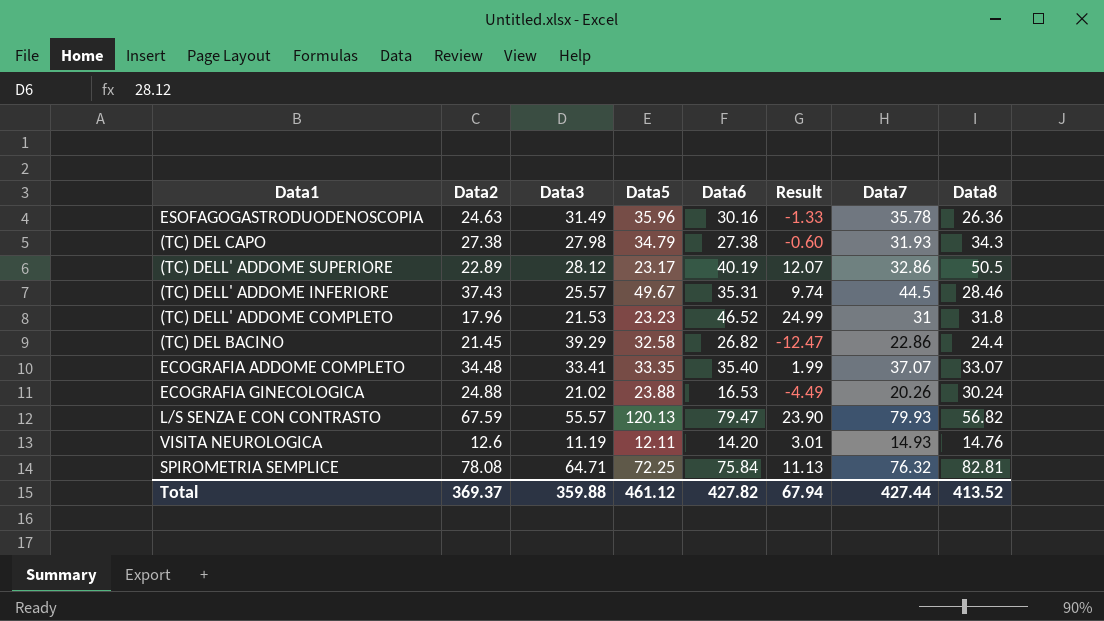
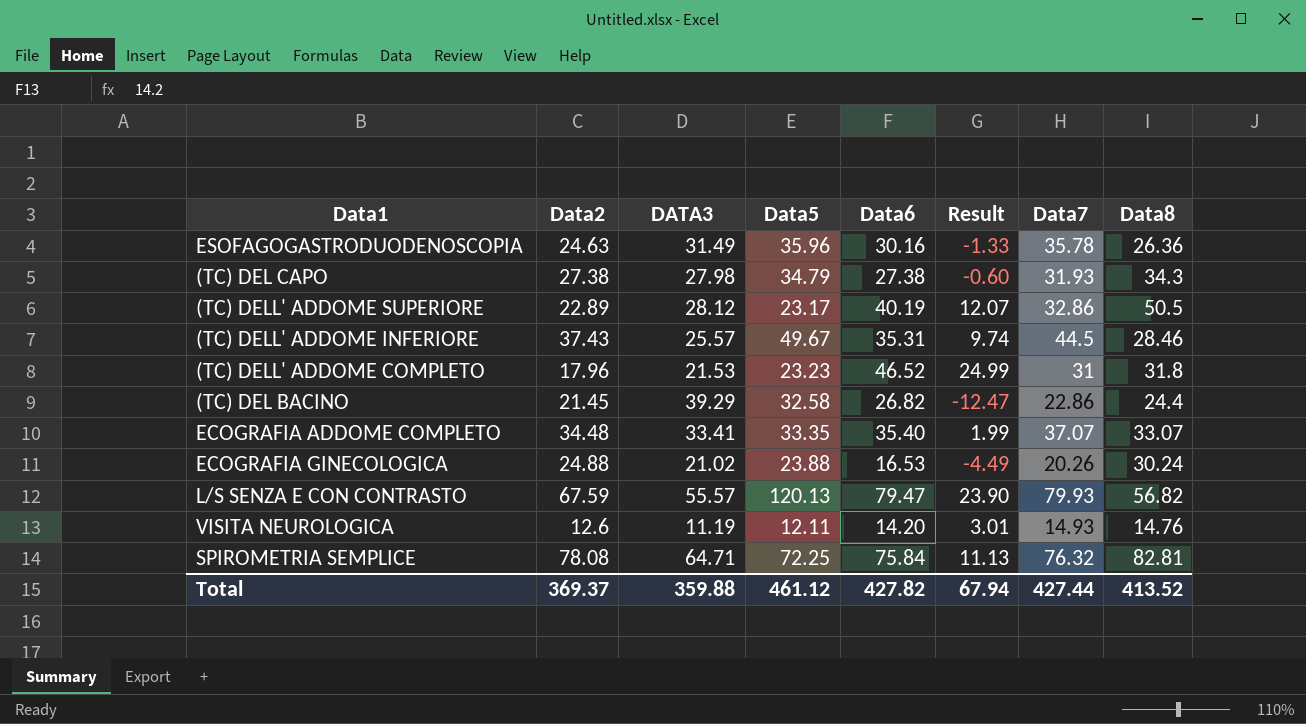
column name: Data3 -> DATA3

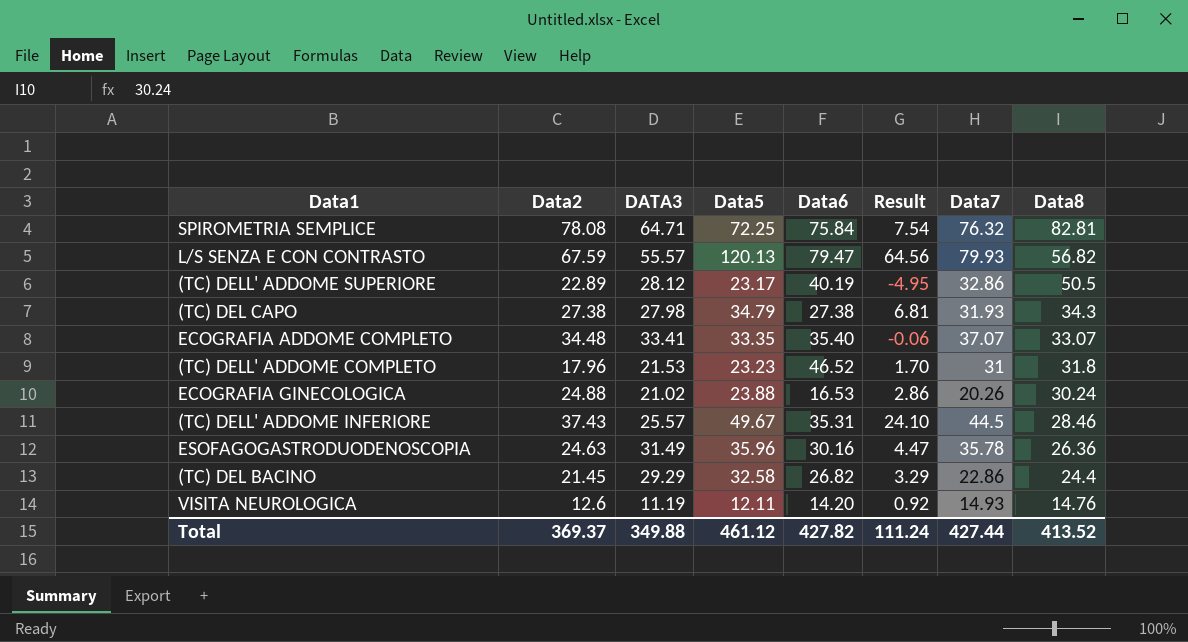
row order: none -> Data8 descending
column Result | formula: [Data6] - [DATA3] -> [Data5] - [DATA3]
(TC) DEL BACINO | DATA3: 39.29 -> 29.29
Total | DATA3: 359.88 -> 349.88
Total | Result: 67.94 -> 111.24

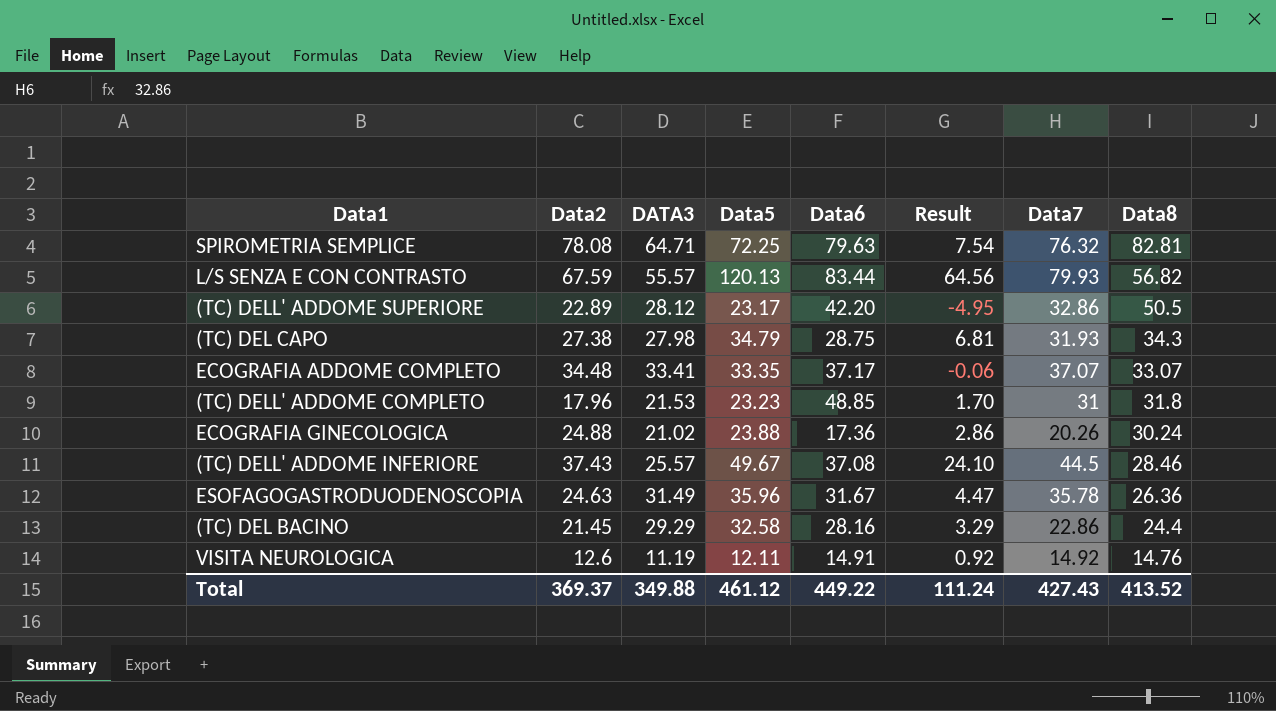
SPIROMETRIA SEMPLICE | Data6: 75.84 -> 79.63
L/S SENZA E CON CONTRASTO | Data6: 79.47 -> 83.44
(TC) DELL' ADDOME SUPERIORE | Data6: 40.19 -> 42.20
(TC) DEL CAPO | Data6: 27.38 -> 28.75
ECOGRAFIA ADDOME COMPLETO | Data6: 35.40 -> 37.17
(TC) DELL' ADDOME COMPLETO | Data6: 46.52 -> 48.85
ECOGRAFIA GINECOLOGICA | Data6: 16.53 -> 17.36
(TC) DELL' ADDOME INFERIORE | Data6: 35.31 -> 37.08
ESOFAGOGASTRODUODENOSCOPIA | Data6: 30.16 -> 31.67
(TC) DEL BACINO | Data6: 26.82 -> 28.16
VISITA NEUROLOGICA | Data6: 14.20 -> 14.91
VISITA NEUROLOGICA | Data7: 14.93 -> 14.92
Total | Data6: 427.82 -> 449.22
Total | Data7: 427.44 -> 427.43

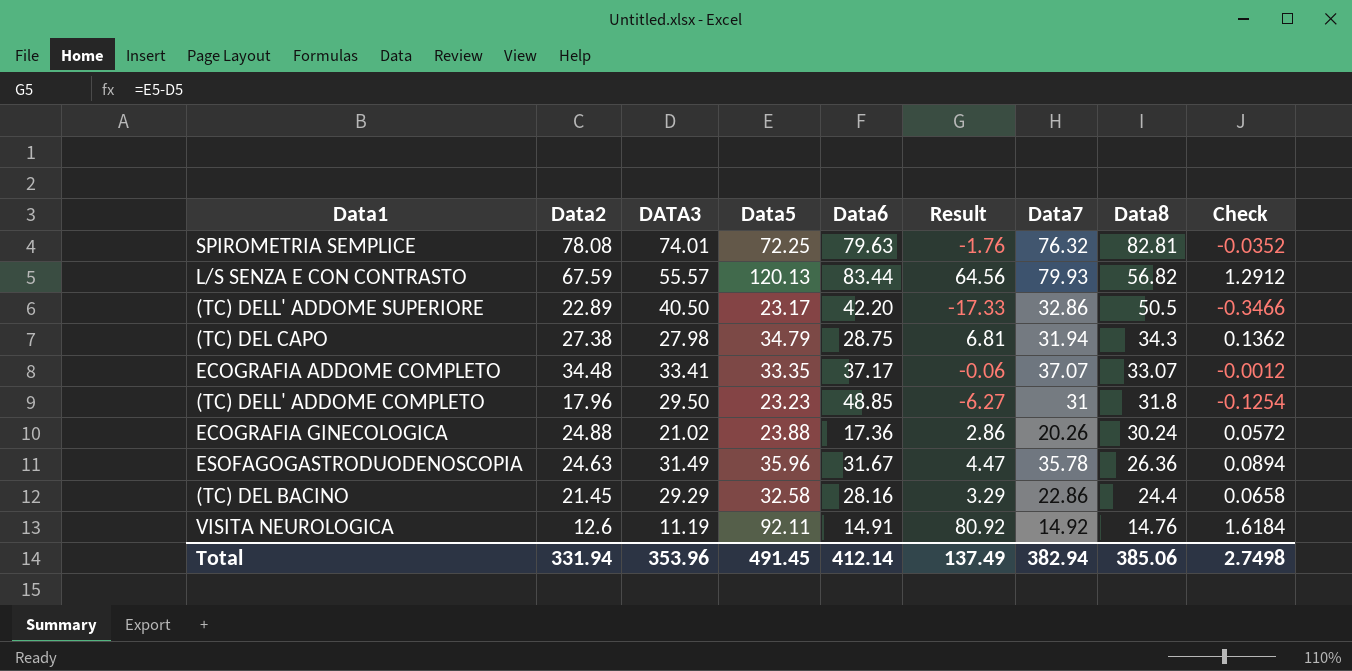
column Check | formula: none -> [Result] * 0.02
row (TC) DELL' ADDOME INFERIORE: 37.43 | 25.57 | 49.67 | 37.08 | 24.10 | 44.5 | 28.46 -> none
SPIROMETRIA SEMPLICE | DATA3: 64.71 -> 74.01
SPIROMETRIA SEMPLICE | Result: 7.54 -> -1.76
(TC) DELL' ADDOME SUPERIORE | DATA3: 28.12 -> 40.50
(TC) DELL' ADDOME SUPERIORE | Result: -4.95 -> -17.33
(TC) DEL CAPO | Data7: 31.93 -> 31.94
(TC) DELL' ADDOME COMPLETO | DATA3: 21.53 -> 29.50
(TC) DELL' ADDOME COMPLETO | Result: 1.70 -> -6.27
VISITA NEUROLOGICA | Data5: 12.11 -> 92.11
VISITA NEUROLOGICA | Result: 0.92 -> 80.92
Total | Data2: 369.37 -> 331.94
Total | DATA3: 349.88 -> 353.96
Total | Data5: 461.12 -> 491.45
Total | Data6: 449.22 -> 412.14
Total | Result: 111.24 -> 137.49
Total | Data7: 427.43 -> 382.94
Total | Data8: 413.52 -> 385.06

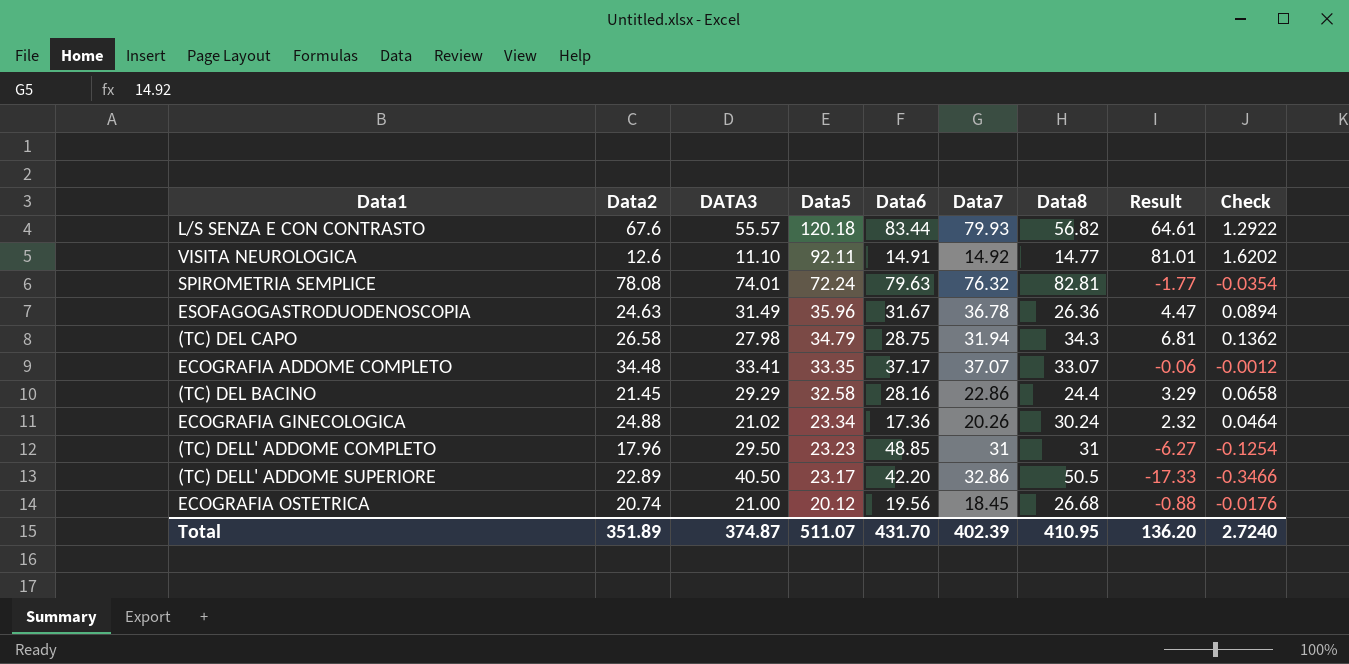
row order: Data8 descending -> Data5 descending
column Result | position: 6 -> 8
L/S SENZA E CON CONTRASTO | Data2: 67.59 -> 67.6
L/S SENZA E CON CONTRASTO | Data5: 120.13 -> 120.18
L/S SENZA E CON CONTRASTO | Result: 64.56 -> 64.61
L/S SENZA E CON CONTRASTO | Check: 1.2912 -> 1.2922
VISITA NEUROLOGICA | DATA3: 11.19 -> 11.10
VISITA NEUROLOGICA | Data8: 14.76 -> 14.77
VISITA NEUROLOGICA | Result: 80.92 -> 81.01
VISITA NEUROLOGICA | Check: 1.6184 -> 1.6202
SPIROMETRIA SEMPLICE | Data5: 72.25 -> 72.24
SPIROMETRIA SEMPLICE | Result: -1.76 -> -1.77
SPIROMETRIA SEMPLICE | Check: -0.0352 -> -0.0354
ESOFAGOGASTRODUODENOSCOPIA | Data7: 35.78 -> 36.78
(TC) DEL CAPO | Data2: 27.38 -> 26.58
ECOGRAFIA GINECOLOGICA | Data5: 23.88 -> 23.34
ECOGRAFIA GINECOLOGICA | Result: 2.86 -> 2.32
ECOGRAFIA GINECOLOGICA | Check: 0.0572 -> 0.0464
(TC) DELL' ADDOME COMPLETO | Data8: 31.8 -> 31
row ECOGRAFIA OSTETRICA: none -> 20.74 | 21.00 | 20.12 | 19.56 | 18.45 | 26.68 | -0.88 | -0.0176
Total | Data2: 331.94 -> 351.89
Total | DATA3: 353.96 -> 374.87
Total | Data5: 491.45 -> 511.07
Total | Data6: 412.14 -> 431.70
Total | Data7: 382.94 -> 402.39
Total | Data8: 385.06 -> 410.95
Total | Result: 137.49 -> 136.20
Total | Check: 2.7498 -> 2.7240

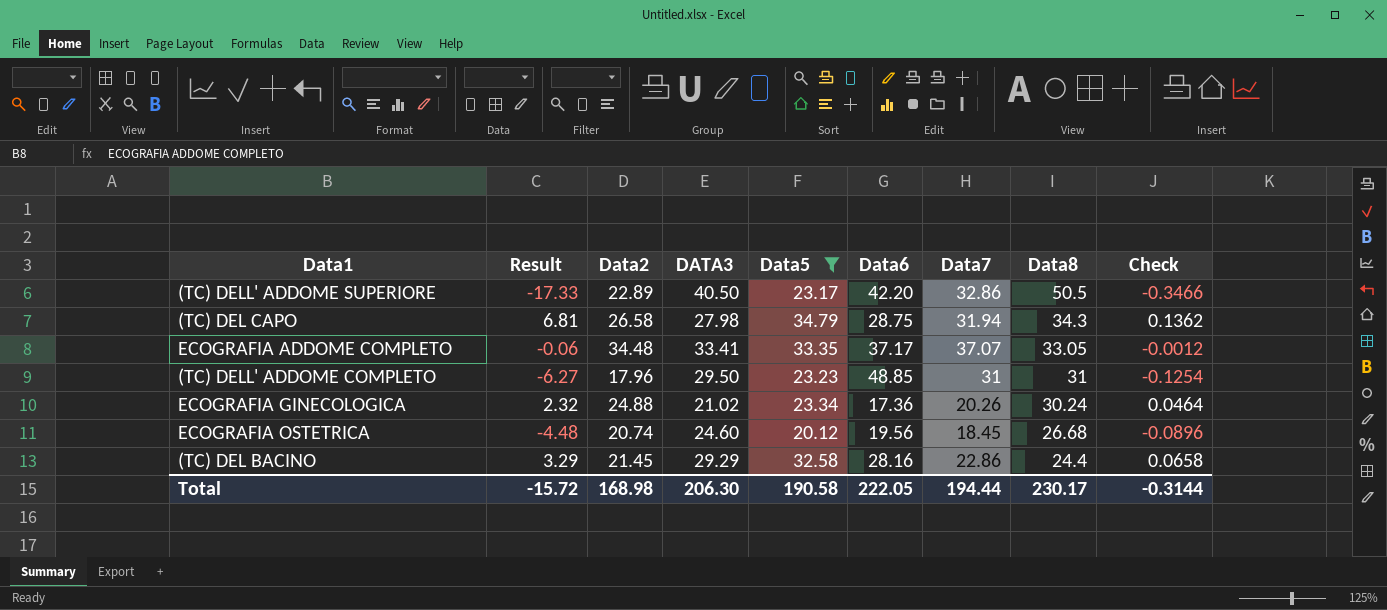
filter: none -> Data5 <= 34.79
row order: Data5 descending -> Data8 descending
column Result | position: 8 -> 2
ECOGRAFIA ADDOME COMPLETO | Data8: 33.07 -> 33.05
ECOGRAFIA OSTETRICA | Result: -0.88 -> -4.48
ECOGRAFIA OSTETRICA | DATA3: 21.00 -> 24.60
ECOGRAFIA OSTETRICA | Check: -0.0176 -> -0.0896
Total | Result: 136.20 -> -15.72
Total | Data2: 351.89 -> 168.98
Total | DATA3: 374.87 -> 206.30
Total | Data5: 511.07 -> 190.58
Total | Data6: 431.70 -> 222.05
Total | Data7: 402.39 -> 194.44
Total | Data8: 410.95 -> 230.17
Total | Check: 2.7240 -> -0.3144

